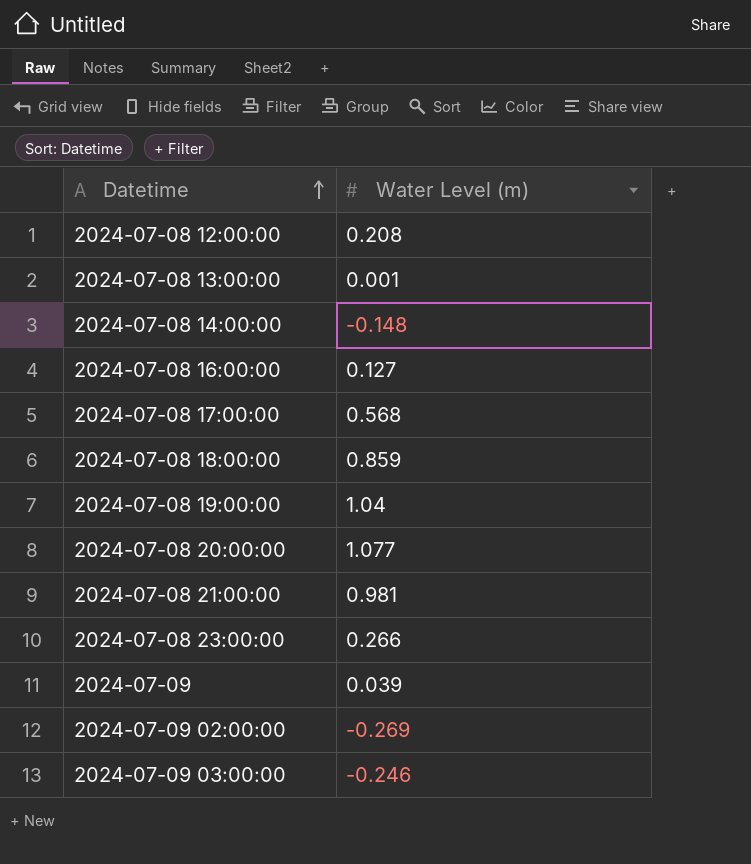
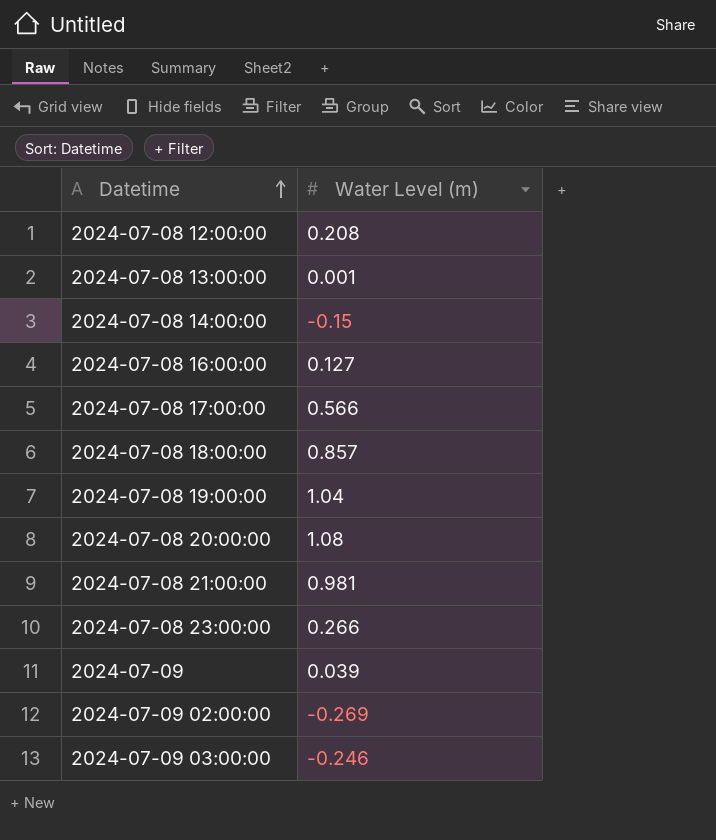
2024-07-08 14:00:00 | Water Level (m): -0.148 -> -0.15
2024-07-08 17:00:00 | Water Level (m): 0.568 -> 0.566
2024-07-08 18:00:00 | Water Level (m): 0.859 -> 0.857
2024-07-08 20:00:00 | Water Level (m): 1.077 -> 1.08

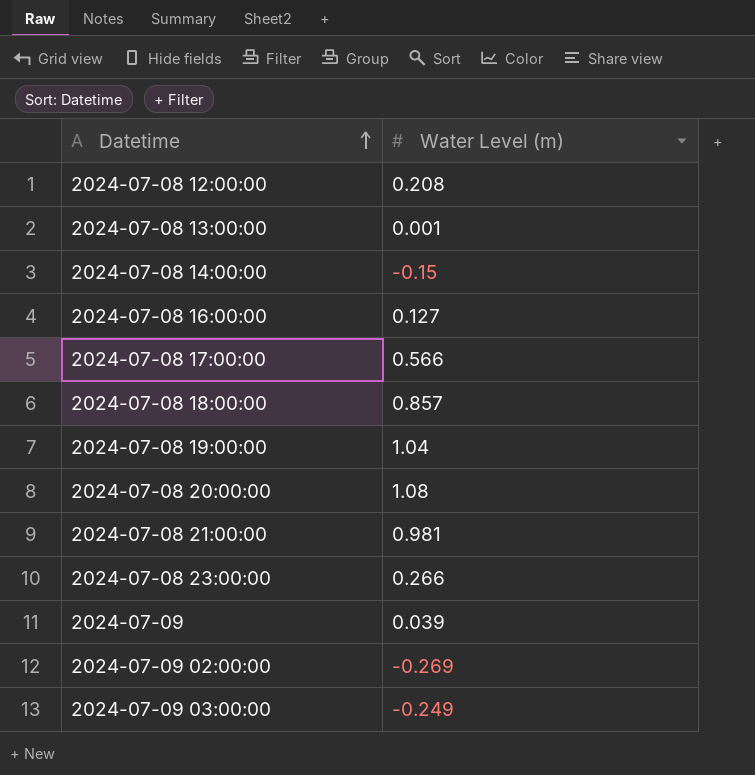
2024-07-09 03:00:00 | Water Level (m): -0.246 -> -0.249

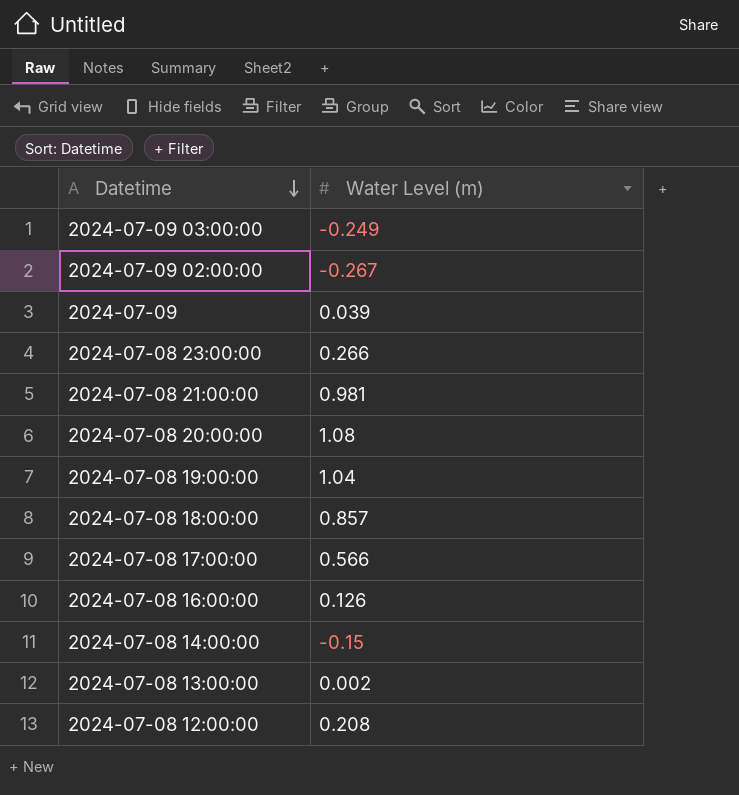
row order: Datetime ascending -> Datetime descending
2024-07-09 02:00:00 | Water Level (m): -0.269 -> -0.267
2024-07-08 16:00:00 | Water Level (m): 0.127 -> 0.126
2024-07-08 13:00:00 | Water Level (m): 0.001 -> 0.002

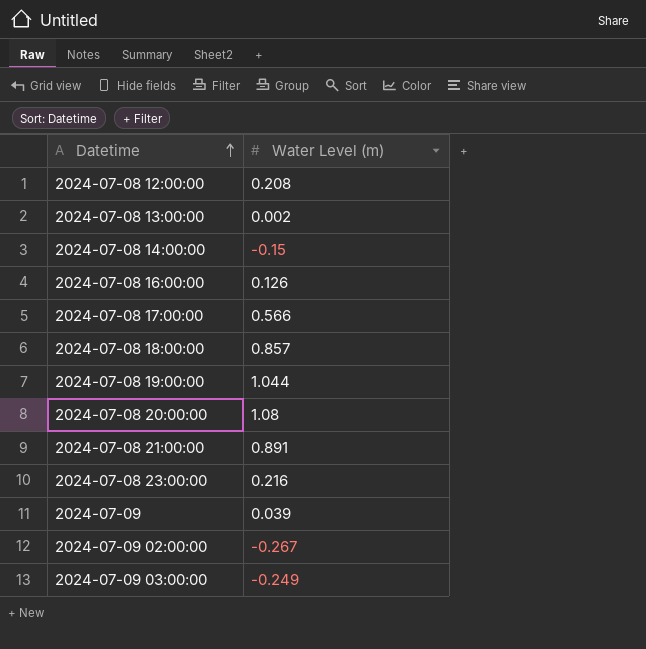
row order: Datetime descending -> Datetime ascending
2024-07-08 19:00:00 | Water Level (m): 1.04 -> 1.044
2024-07-08 21:00:00 | Water Level (m): 0.981 -> 0.891
2024-07-08 23:00:00 | Water Level (m): 0.266 -> 0.216

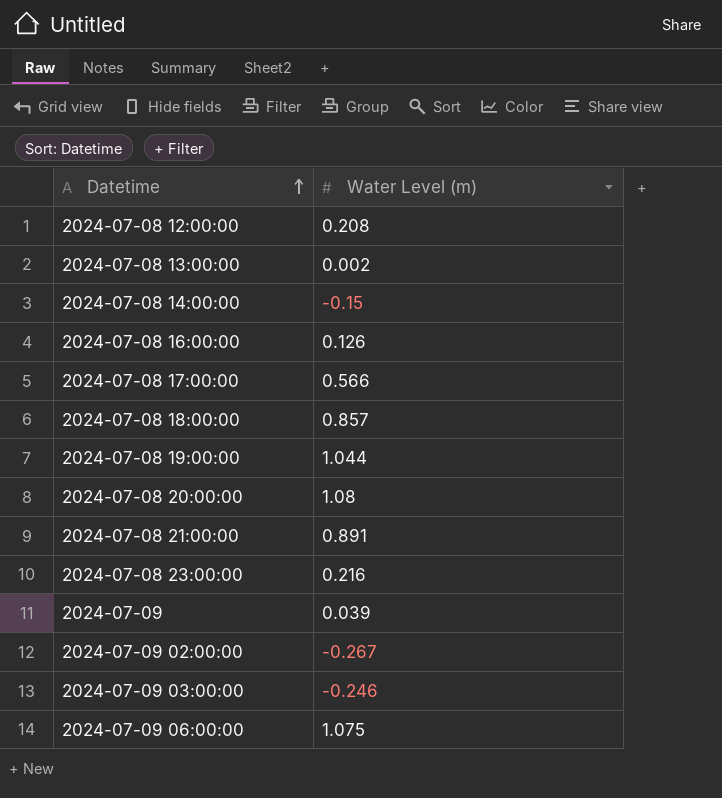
2024-07-09 03:00:00 | Water Level (m): -0.249 -> -0.246
row 2024-07-09 06:00:00: none -> 1.075

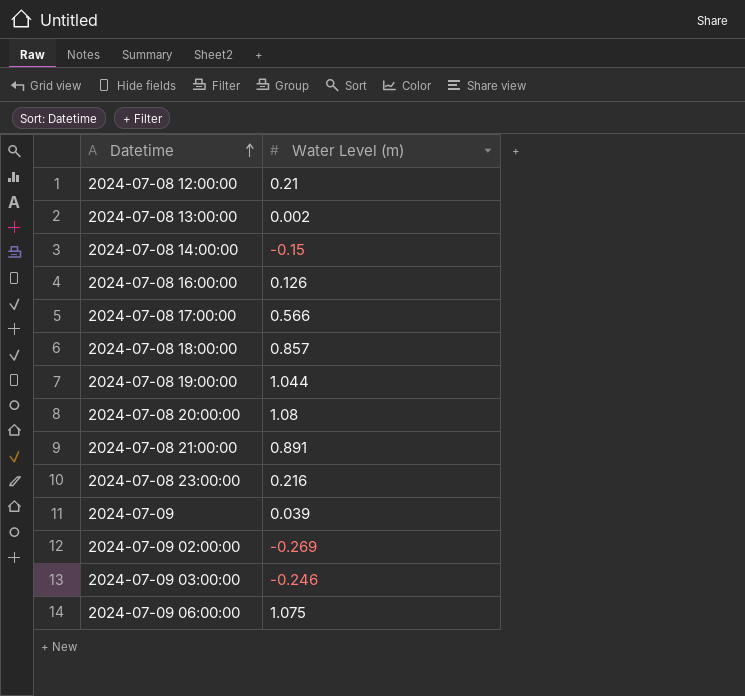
2024-07-08 12:00:00 | Water Level (m): 0.208 -> 0.21
2024-07-09 02:00:00 | Water Level (m): -0.267 -> -0.269

